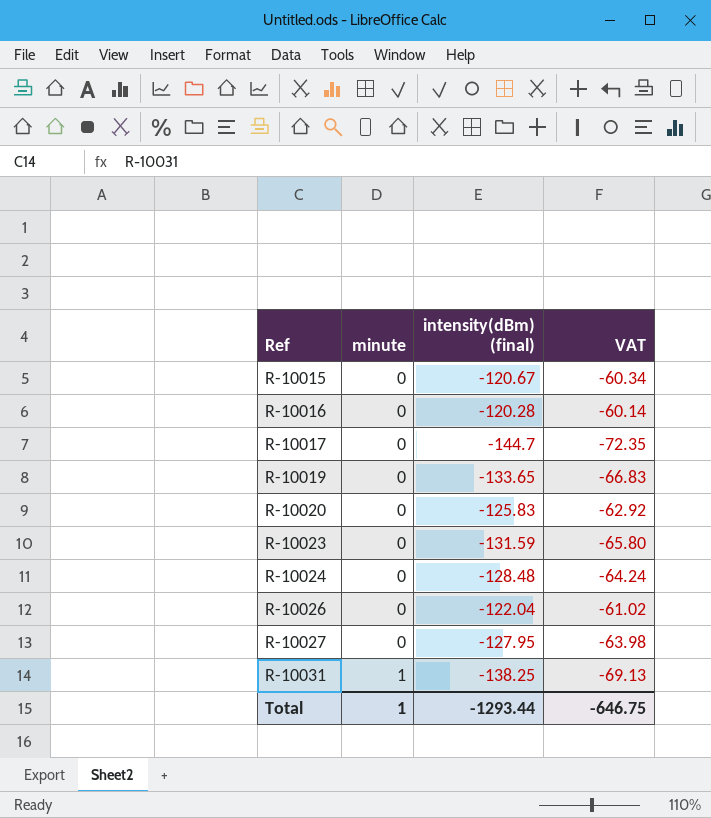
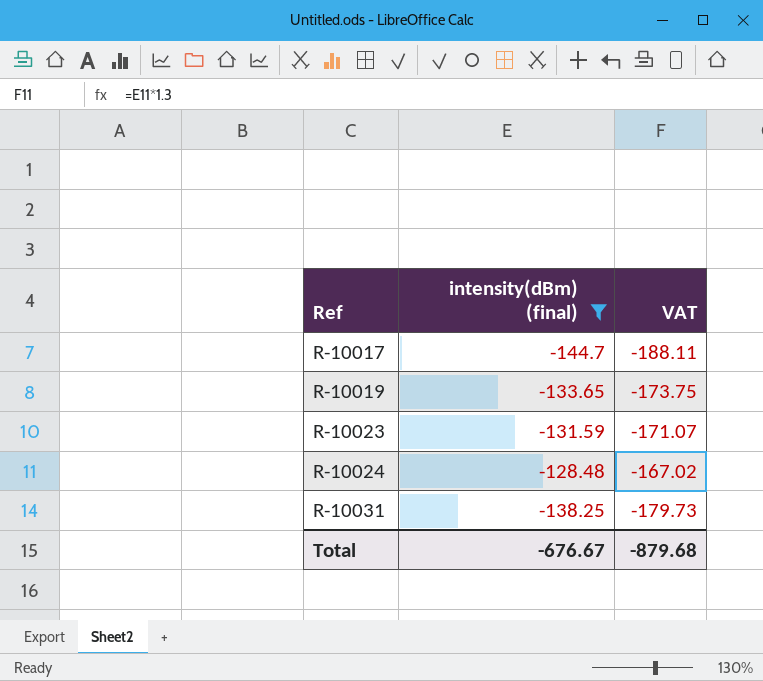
filter: none -> intensity(dBm) (final) <= -128.48
column minute | position: 2 -> none
column VAT | formula: [intensity(dBm) (final)] * 0.5 -> [intensity(dBm) (final)] * 1.3
Total | intensity(dBm) (final): -1293.44 -> -676.67
Total | VAT: -646.75 -> -879.68

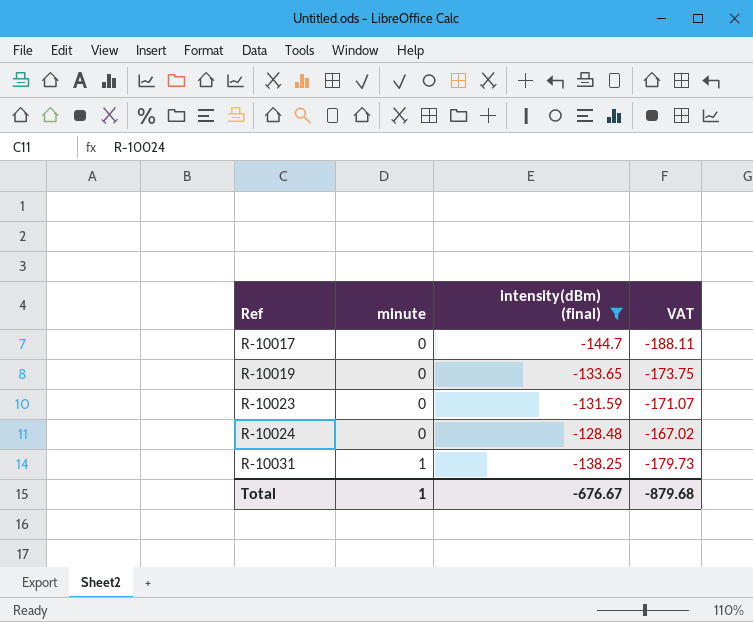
column minute | position: none -> 2

